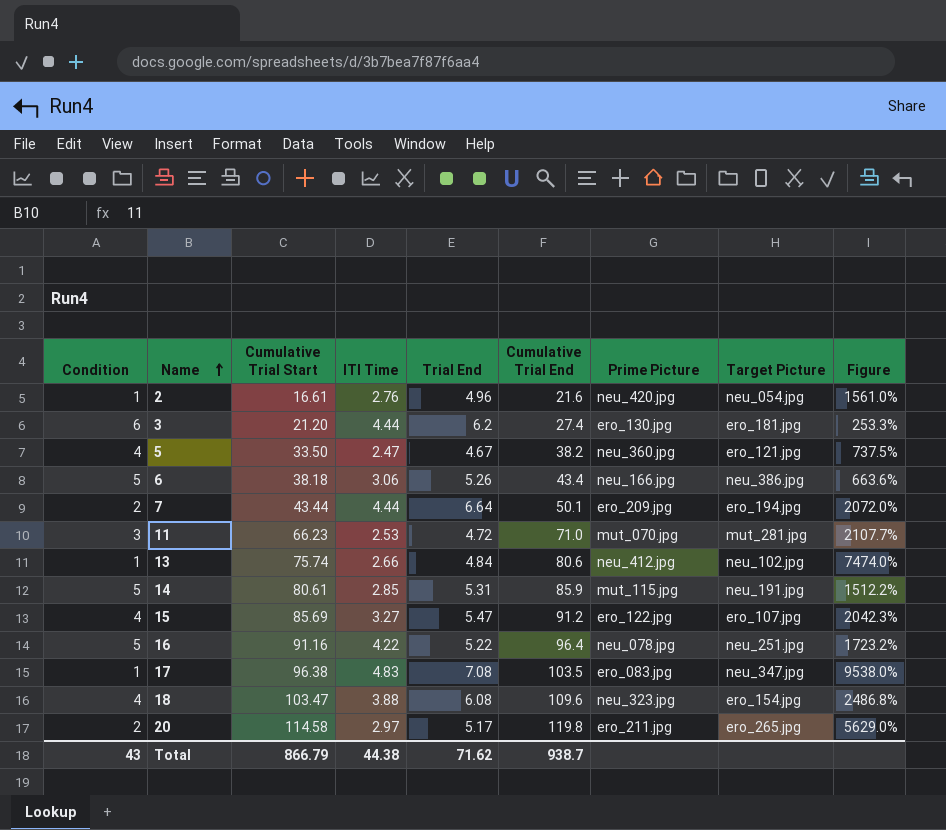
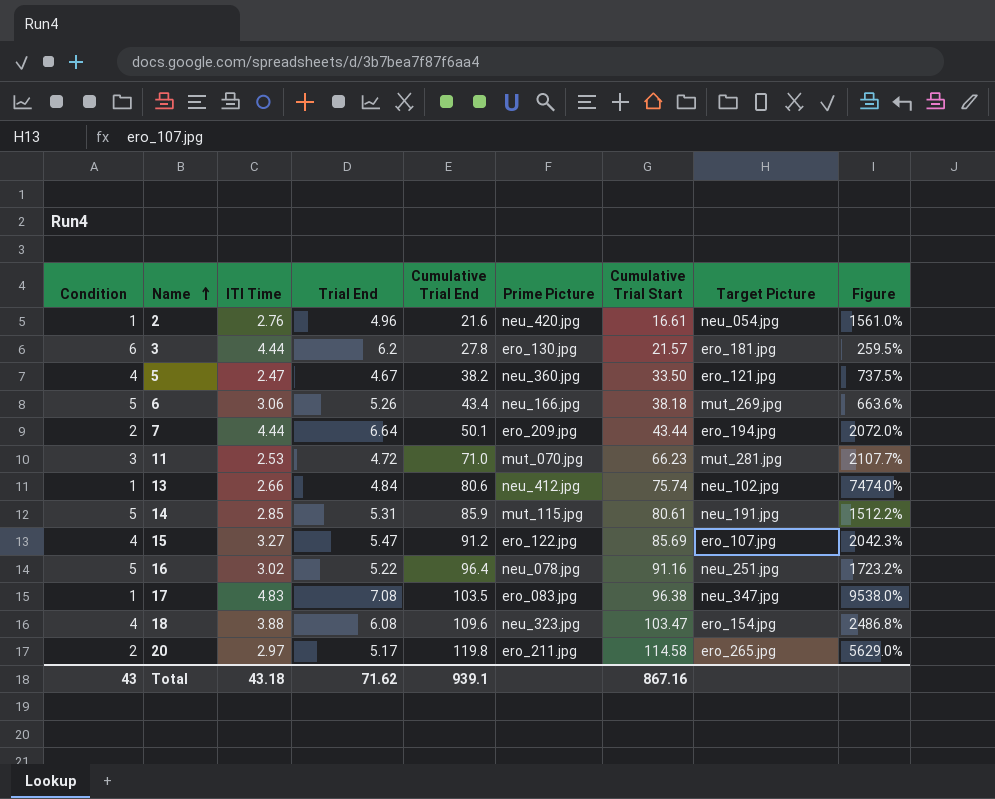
column Cumulative Trial Start | position: 3 -> 7
3 | Cumulative Trial End: 27.4 -> 27.8
3 | Cumulative Trial Start: 21.20 -> 21.57
3 | Figure: 253.3% -> 259.5%
6 | Target Picture: neu_386.jpg -> mut_269.jpg
16 | ITI Time: 4.22 -> 3.02
Total | ITI Time: 44.38 -> 43.18
Total | Cumulative Trial End: 938.7 -> 939.1
Total | Cumulative Trial Start: 866.79 -> 867.16

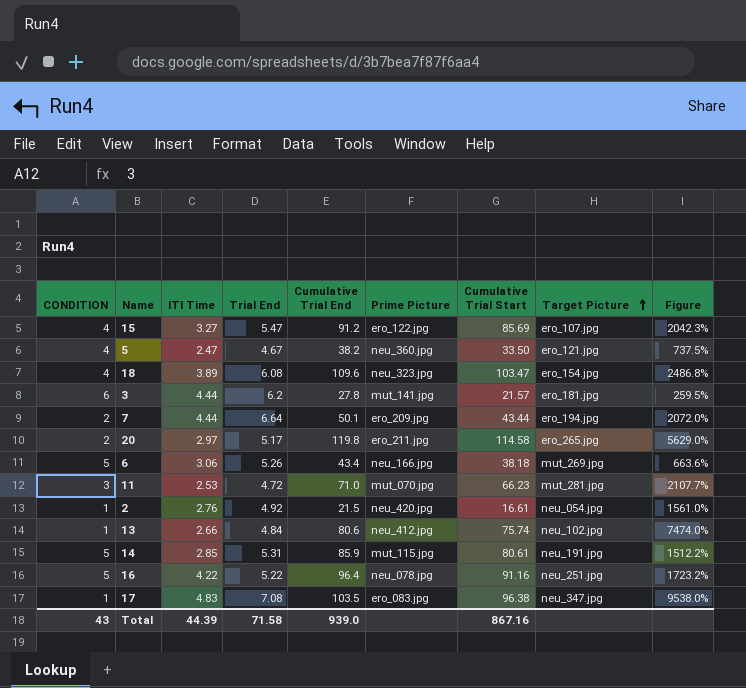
row order: Name ascending -> Target Picture ascending
column name: Condition -> CONDITION
18 | ITI Time: 3.88 -> 3.89
3 | Prime Picture: ero_130.jpg -> mut_141.jpg
2 | Trial End: 4.96 -> 4.92
2 | Cumulative Trial End: 21.6 -> 21.5
16 | ITI Time: 3.02 -> 4.22
Total | ITI Time: 43.18 -> 44.39
Total | Trial End: 71.62 -> 71.58
Total | Cumulative Trial End: 939.1 -> 939.0

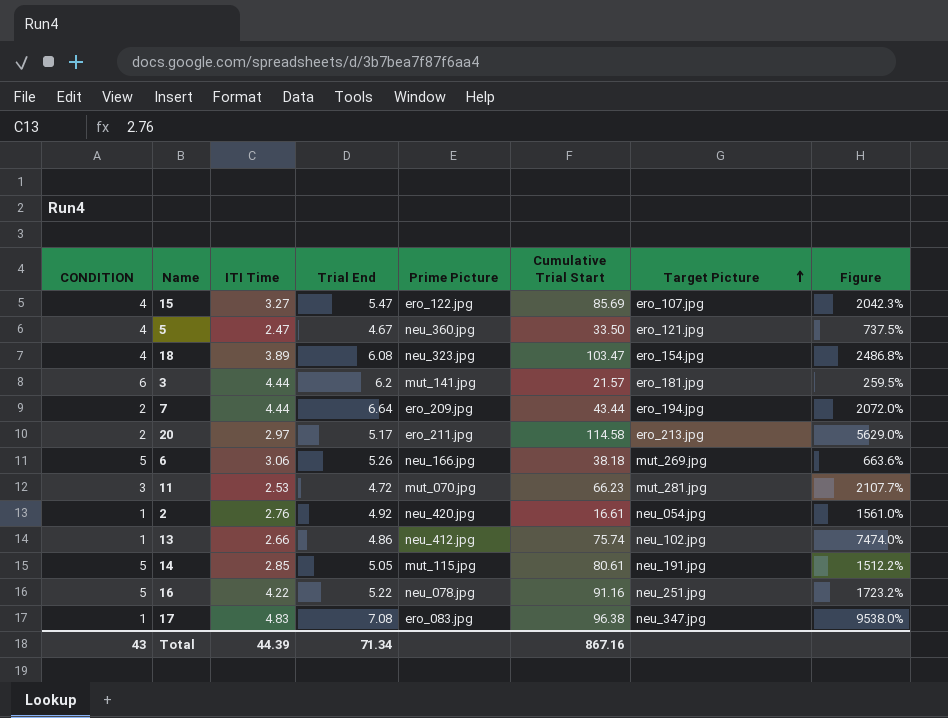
column Cumulative Trial End | formula: [Trial End] + [Cumulative Trial Start] -> none
20 | Target Picture: ero_265.jpg -> ero_213.jpg
13 | Trial End: 4.84 -> 4.86
14 | Trial End: 5.31 -> 5.05
Total | Trial End: 71.58 -> 71.34

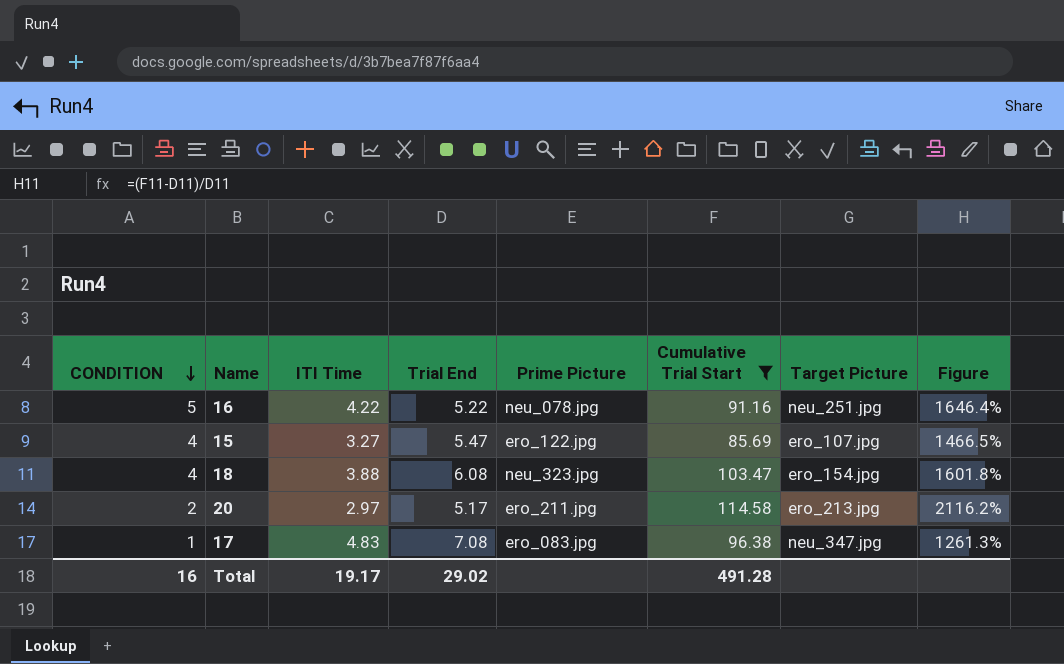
filter: none -> Cumulative Trial Start >= 85.69
row order: Target Picture ascending -> CONDITION descending
column Figure | formula: ([Cumulative Trial Start] - [CONDITION]) / [CONDITION] -> ([Cumulative Trial Start] - [Trial End]) / [Trial End]
18 | ITI Time: 3.89 -> 3.88
Total | CONDITION: 43 -> 16
Total | ITI Time: 44.39 -> 19.17
Total | Trial End: 71.34 -> 29.02
Total | Cumulative Trial Start: 867.16 -> 491.28

